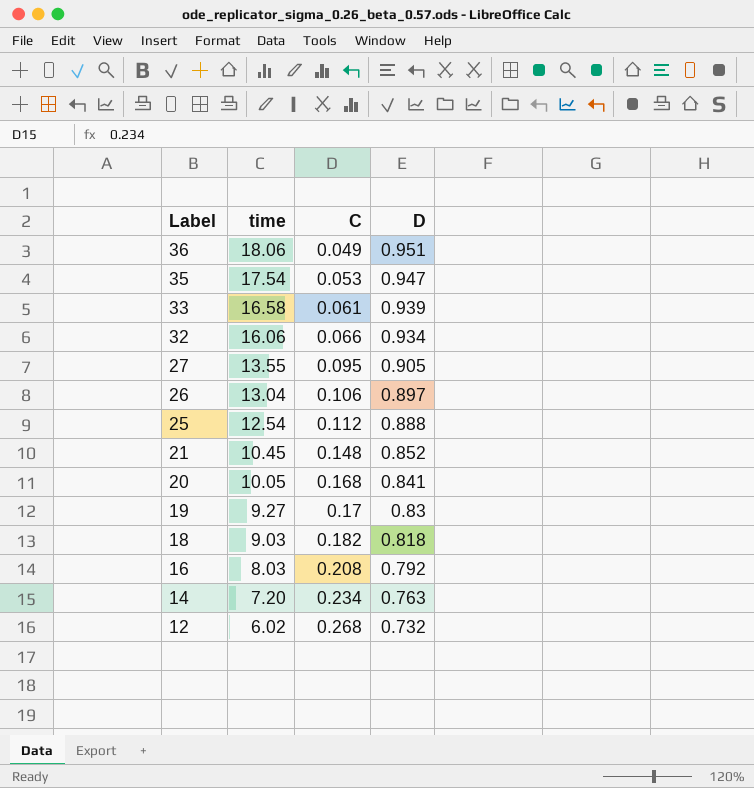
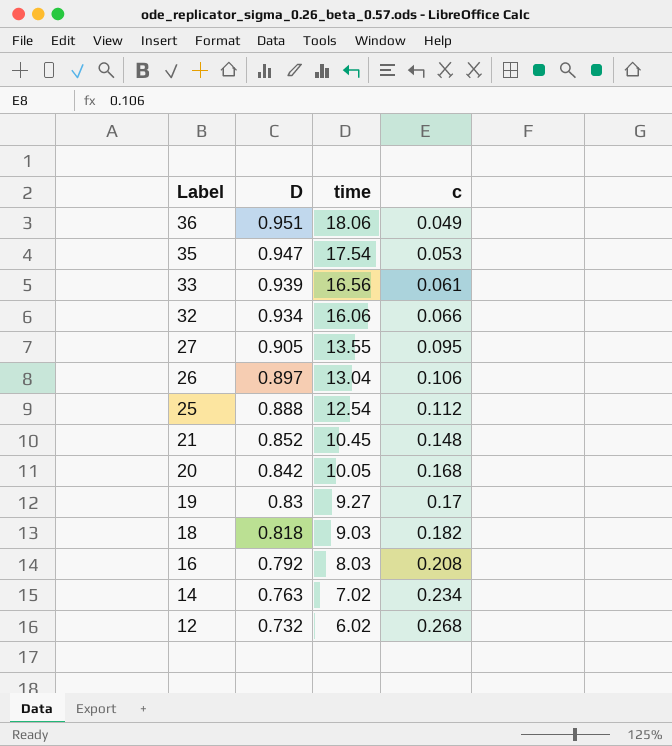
column D | position: 4 -> 2
column name: C -> c
33 | time: 16.58 -> 16.56
20 | D: 0.841 -> 0.842
14 | time: 7.20 -> 7.02

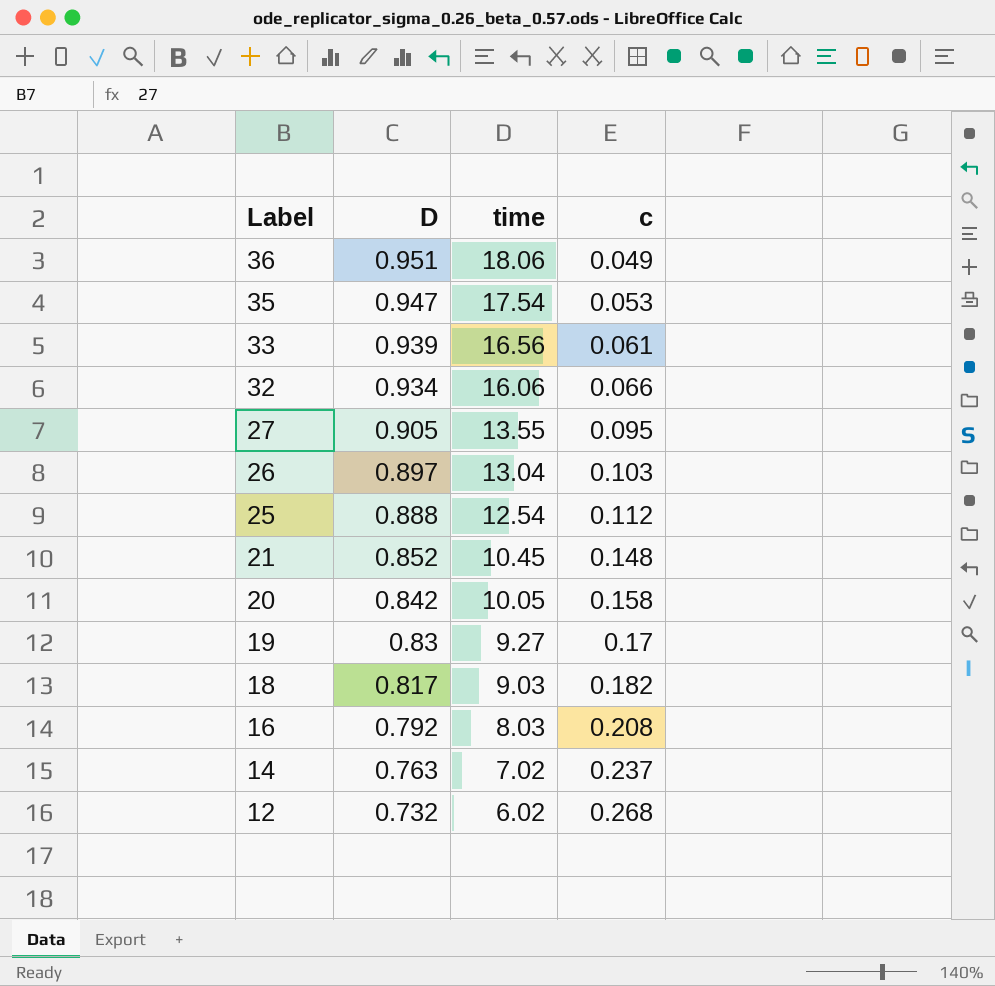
26 | c: 0.106 -> 0.103
20 | c: 0.168 -> 0.158
18 | D: 0.818 -> 0.817
14 | c: 0.234 -> 0.237

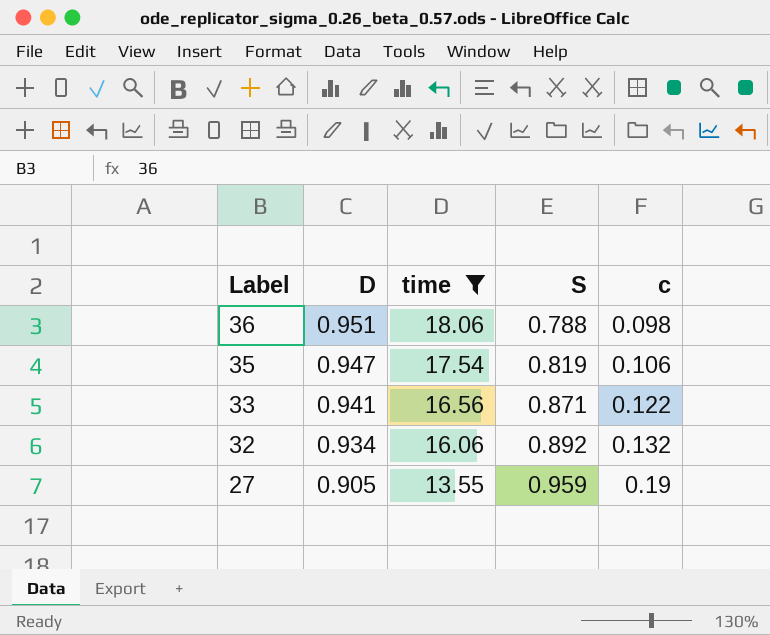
filter: none -> time >= 13.55
column S | position: none -> 4
36 | c: 0.049 -> 0.098
35 | c: 0.053 -> 0.106
33 | D: 0.939 -> 0.941
33 | c: 0.061 -> 0.122
32 | c: 0.066 -> 0.132
27 | c: 0.095 -> 0.19

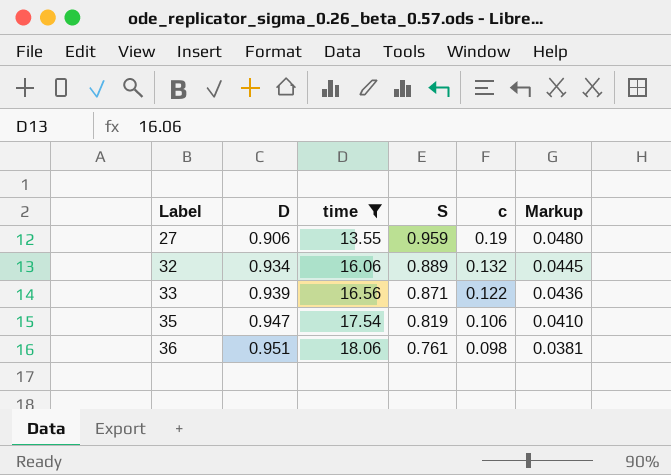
row order: Label descending -> Label ascending
column Markup | formula: none -> [S] * 0.05
27 | D: 0.905 -> 0.906
32 | S: 0.892 -> 0.889
33 | D: 0.941 -> 0.939
36 | S: 0.788 -> 0.761

